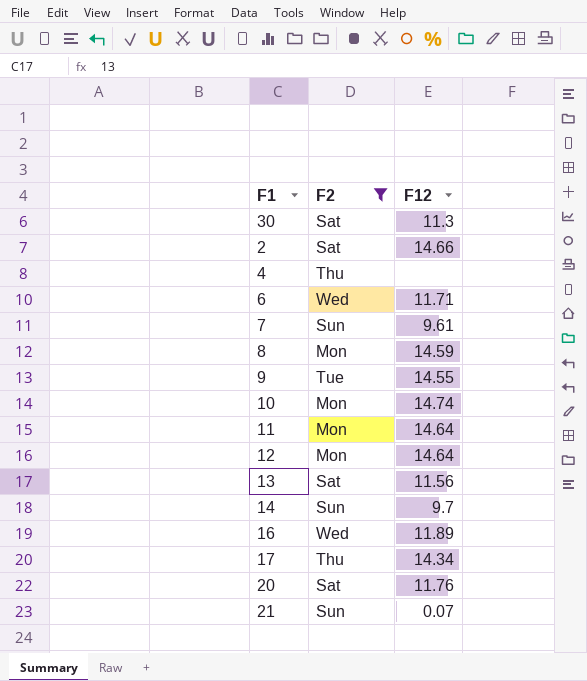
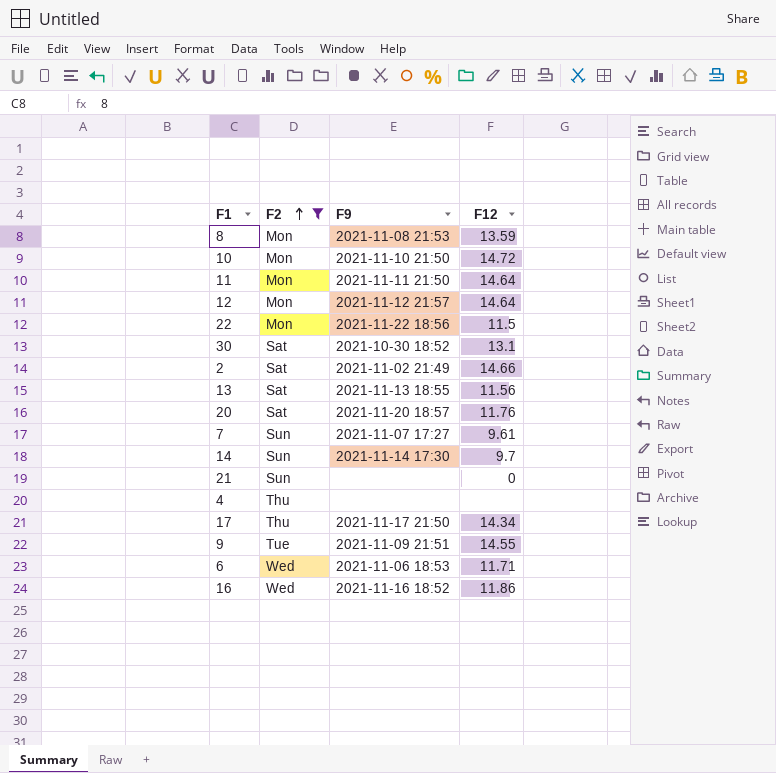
row order: none -> F2 ascending
column F9 | position: none -> 3
8 | F12: 14.59 -> 13.59
10 | F12: 14.74 -> 14.72
row 22: none -> Mon | 2021-11-22 18:56 | 11.5
30 | F12: 11.3 -> 13.1
21 | F12: 0.07 -> 0
16 | F12: 11.89 -> 11.86

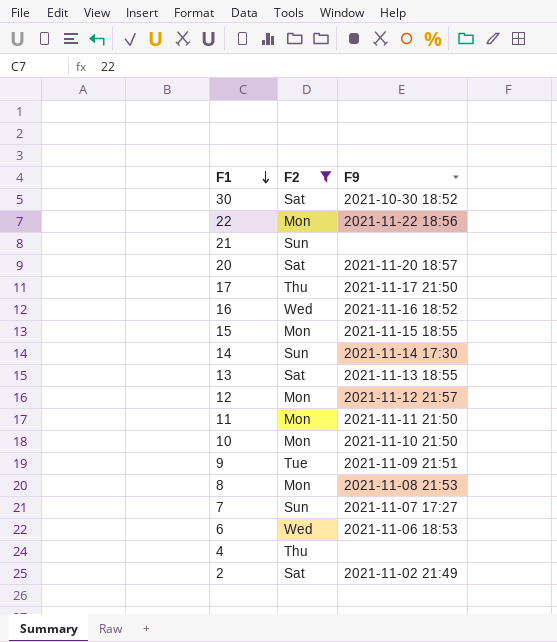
row order: F2 ascending -> F1 descending
column F12 | position: 4 -> none
row 15: none -> Mon | 2021-11-15 18:55

